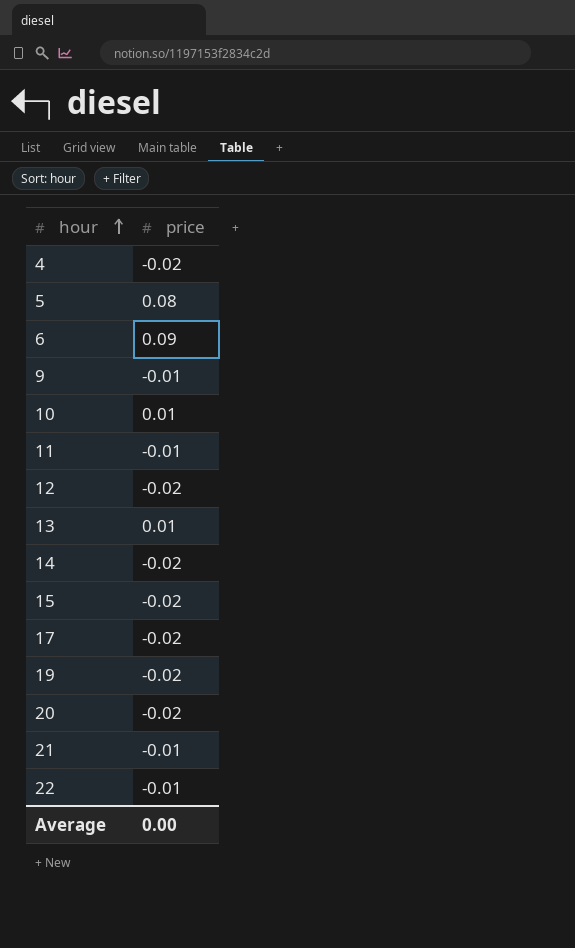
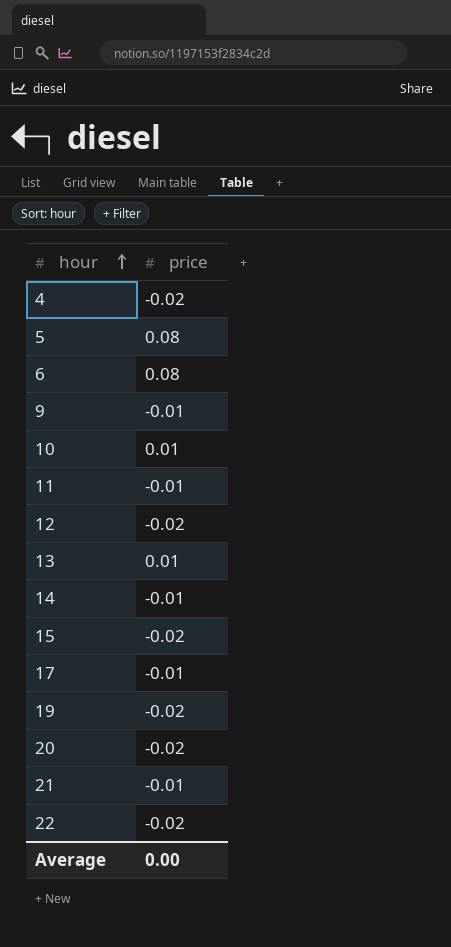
6 | price: 0.09 -> 0.08
14 | price: -0.02 -> -0.01
17 | price: -0.02 -> -0.01
22 | price: -0.01 -> -0.02

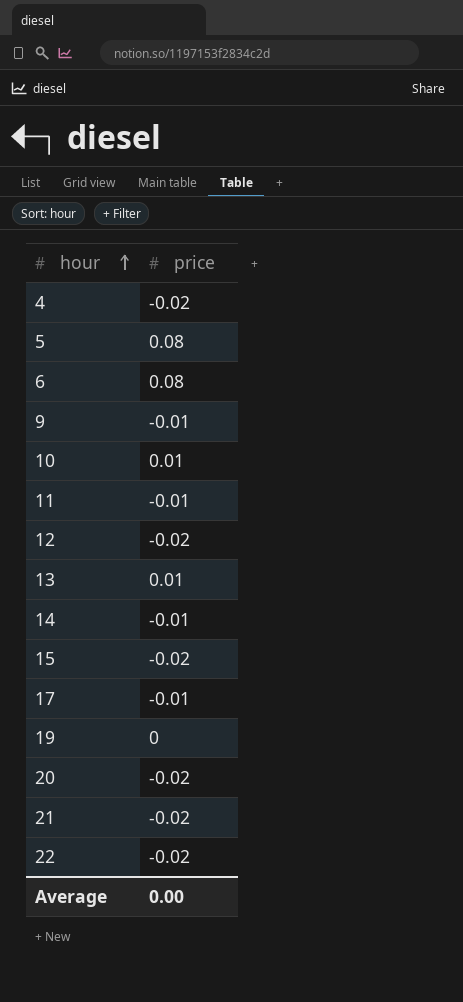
19 | price: -0.02 -> 0
21 | price: -0.01 -> -0.02

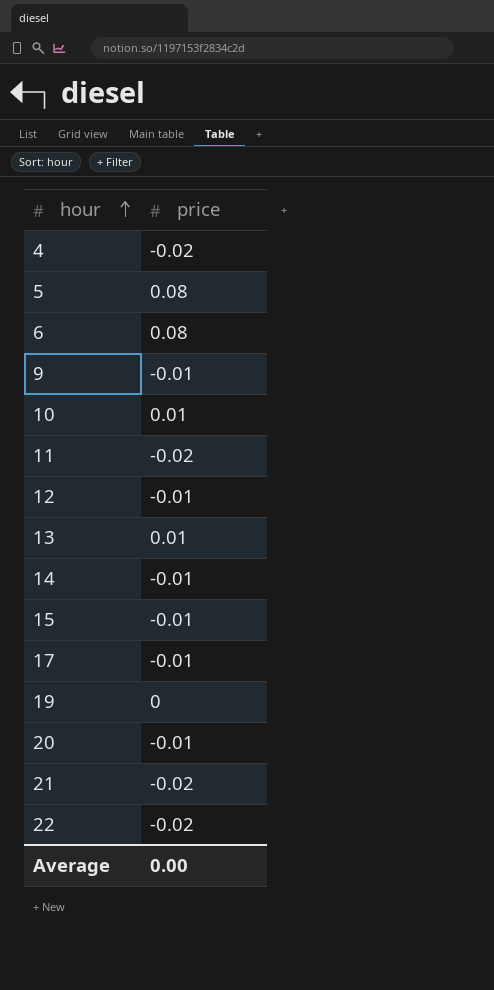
11 | price: -0.01 -> -0.02
12 | price: -0.02 -> -0.01
15 | price: -0.02 -> -0.01
20 | price: -0.02 -> -0.01

